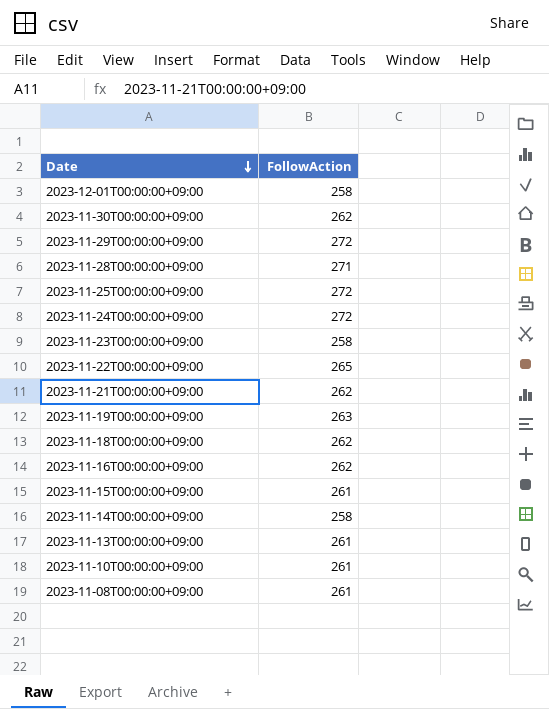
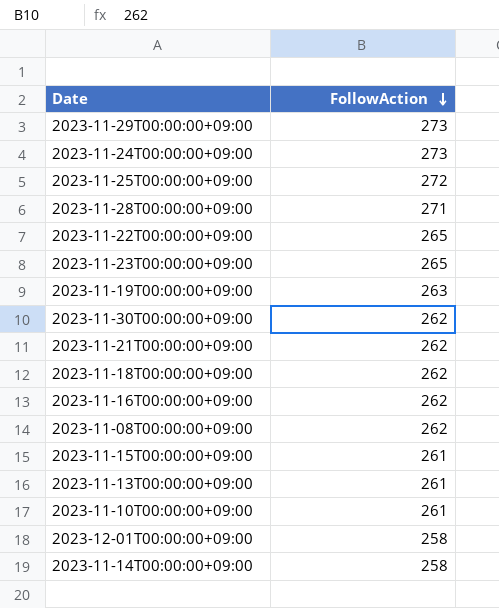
row order: Date descending -> FollowAction descending
2023-11-29T00:00:00+09:00 | FollowAction: 272 -> 273
2023-11-24T00:00:00+09:00 | FollowAction: 272 -> 273
2023-11-23T00:00:00+09:00 | FollowAction: 258 -> 265
2023-11-08T00:00:00+09:00 | FollowAction: 261 -> 262

